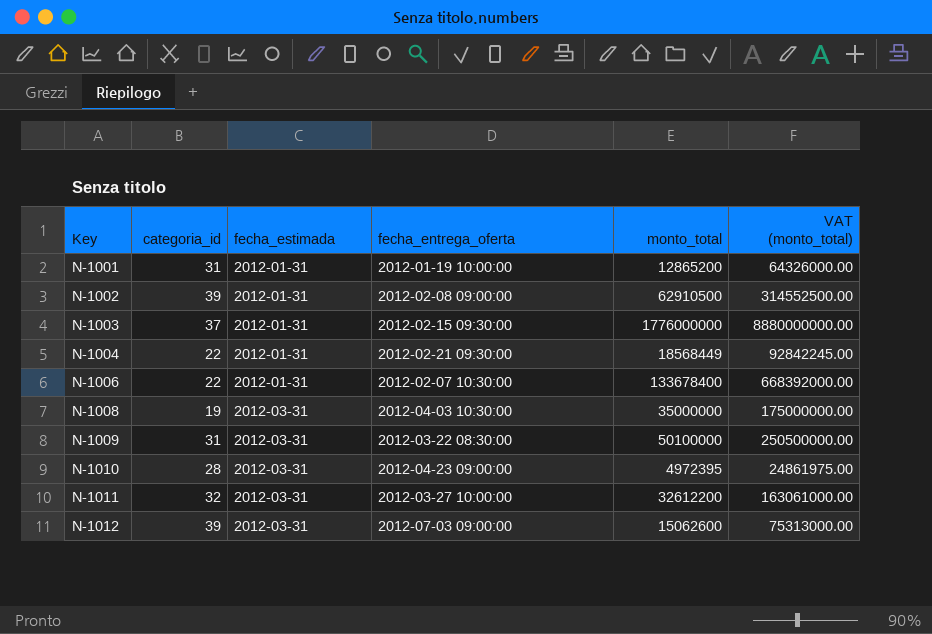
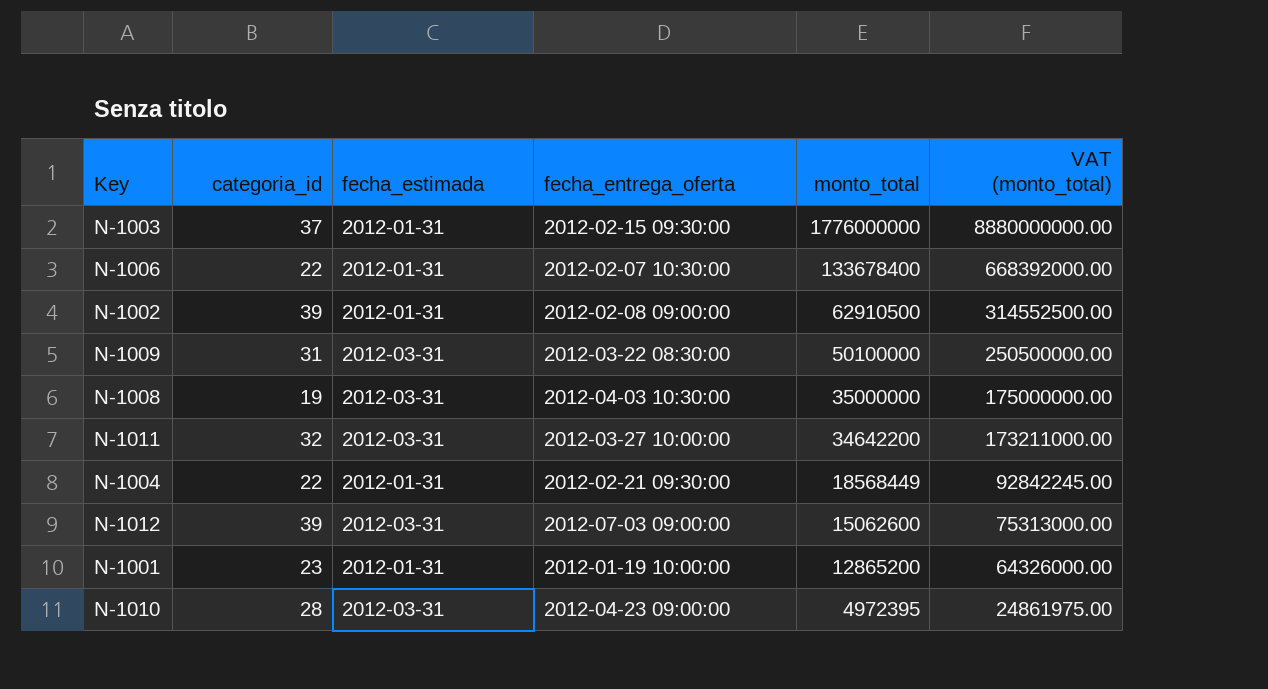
row order: Key ascending -> monto_total descending
N-1011 | monto_total: 32612200 -> 34642200
N-1011 | VAT (monto_total): 163061000.00 -> 173211000.00
N-1001 | categoria_id: 31 -> 23

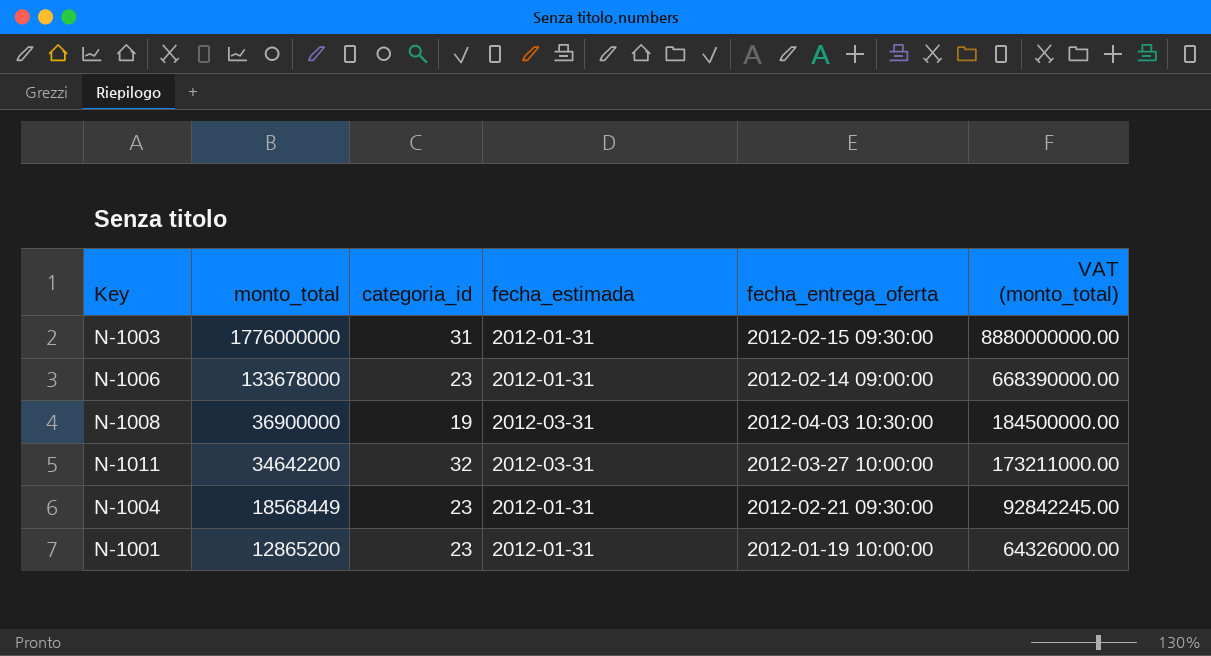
column monto_total | position: 5 -> 2
row N-1002: 39 | 2012-01-31 | 2012-02-08 09:00:00 | 62910500 | 314552500.00 -> none
row N-1009: 31 | 2012-03-31 | 2012-03-22 08:30:00 | 50100000 | 250500000.00 -> none
row N-1012: 39 | 2012-03-31 | 2012-07-03 09:00:00 | 15062600 | 75313000.00 -> none
row N-1010: 28 | 2012-03-31 | 2012-04-23 09:00:00 | 4972395 | 24861975.00 -> none
N-1003 | categoria_id: 37 -> 31
N-1006 | monto_total: 133678400 -> 133678000
N-1006 | categoria_id: 22 -> 23
N-1006 | fecha_entrega_oferta: 2012-02-07 10:30:00 -> 2012-02-14 09:00:00
N-1006 | VAT (monto_total): 668392000.00 -> 668390000.00
N-1008 | monto_total: 35000000 -> 36900000
N-1008 | VAT (monto_total): 175000000.00 -> 184500000.00
N-1004 | categoria_id: 22 -> 23

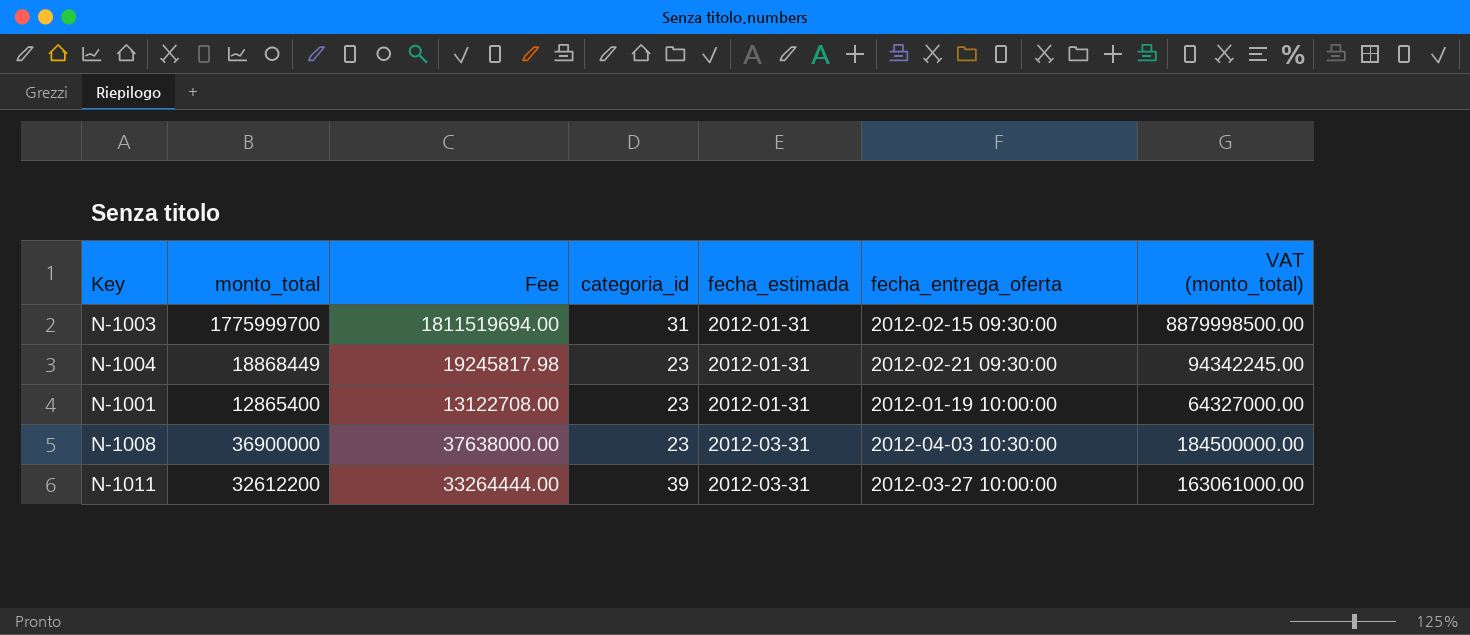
row order: monto_total descending -> fecha_estimada ascending
column Fee | formula: none -> [monto_total] * 1.02
row N-1006: 133678000 | 23 | 2012-01-31 | 2012-02-14 09:00:00 | 668390000.00 -> none
N-1003 | monto_total: 1776000000 -> 1775999700
N-1003 | VAT (monto_total): 8880000000.00 -> 8879998500.00
N-1004 | monto_total: 18568449 -> 18868449
N-1004 | VAT (monto_total): 92842245.00 -> 94342245.00
N-1001 | monto_total: 12865200 -> 12865400
N-1001 | VAT (monto_total): 64326000.00 -> 64327000.00
N-1008 | categoria_id: 19 -> 23
N-1011 | monto_total: 34642200 -> 32612200
N-1011 | categoria_id: 32 -> 39
N-1011 | VAT (monto_total): 173211000.00 -> 163061000.00

